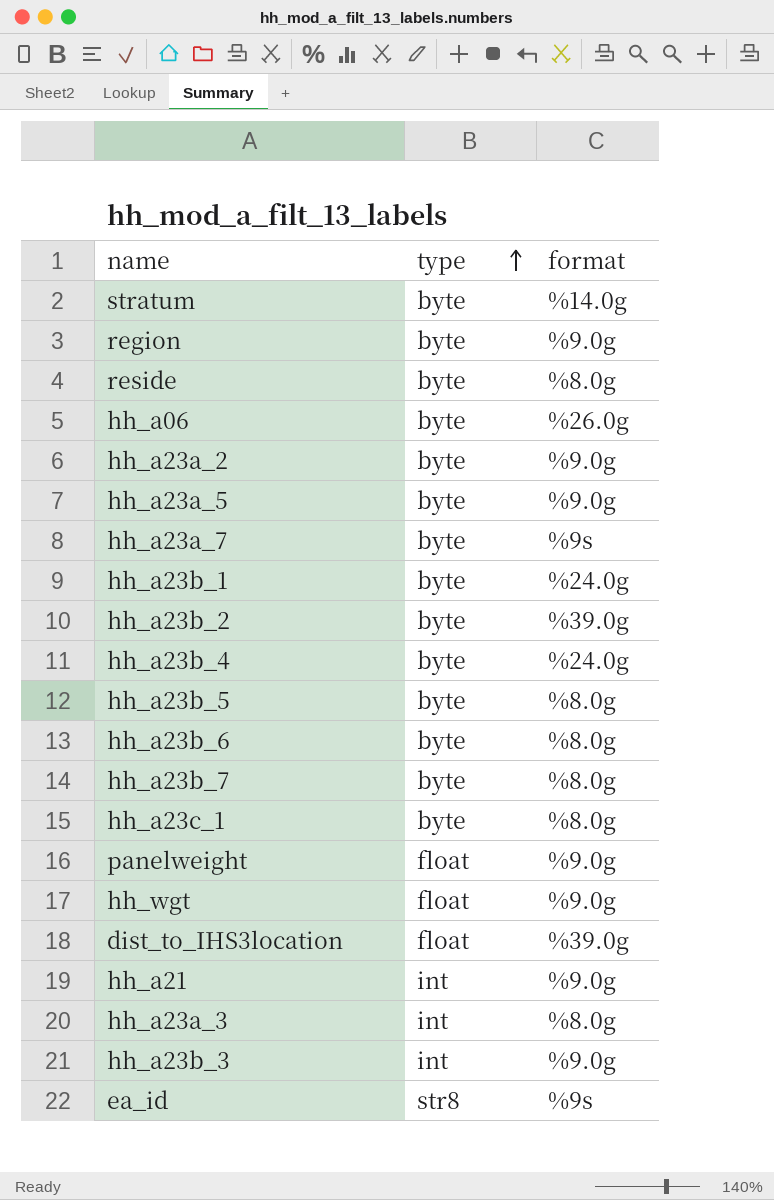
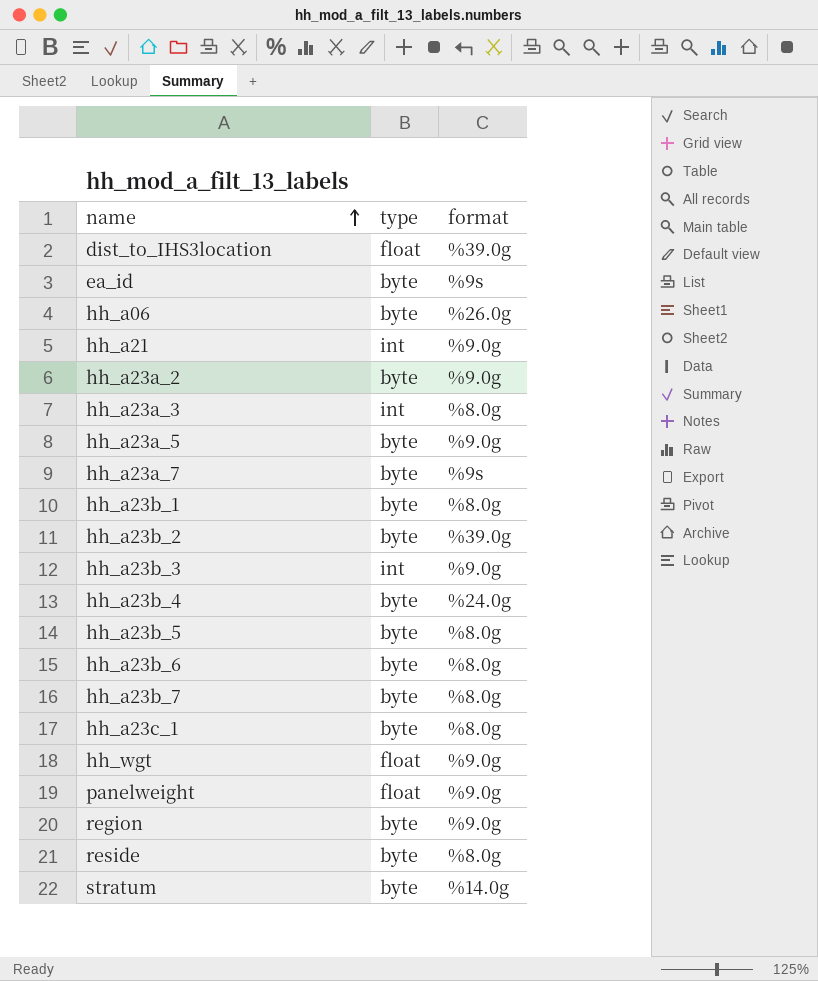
row order: type ascending -> name ascending
ea_id | type: str8 -> byte
hh_a23b_1 | format: %24.0g -> %8.0g

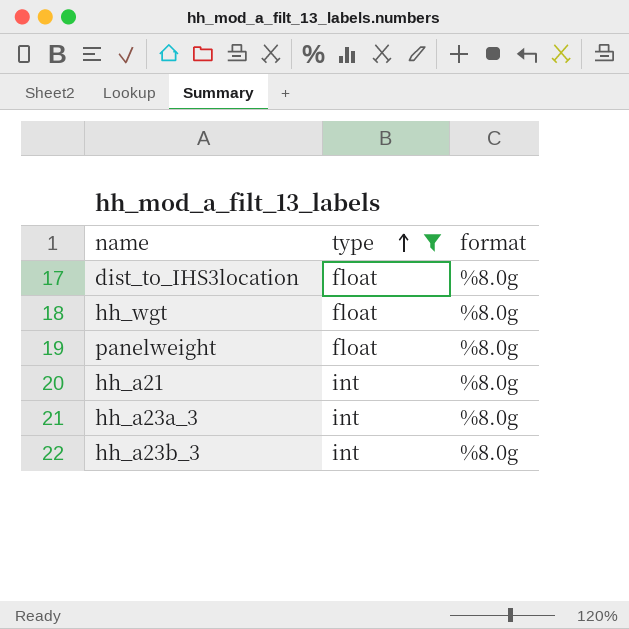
filter: none -> type != byte
row order: name ascending -> type ascending
dist_to_IHS3location | format: %39.0g -> %8.0g
hh_wgt | format: %9.0g -> %8.0g
panelweight | format: %9.0g -> %8.0g
hh_a21 | format: %9.0g -> %8.0g
hh_a23b_3 | format: %9.0g -> %8.0g

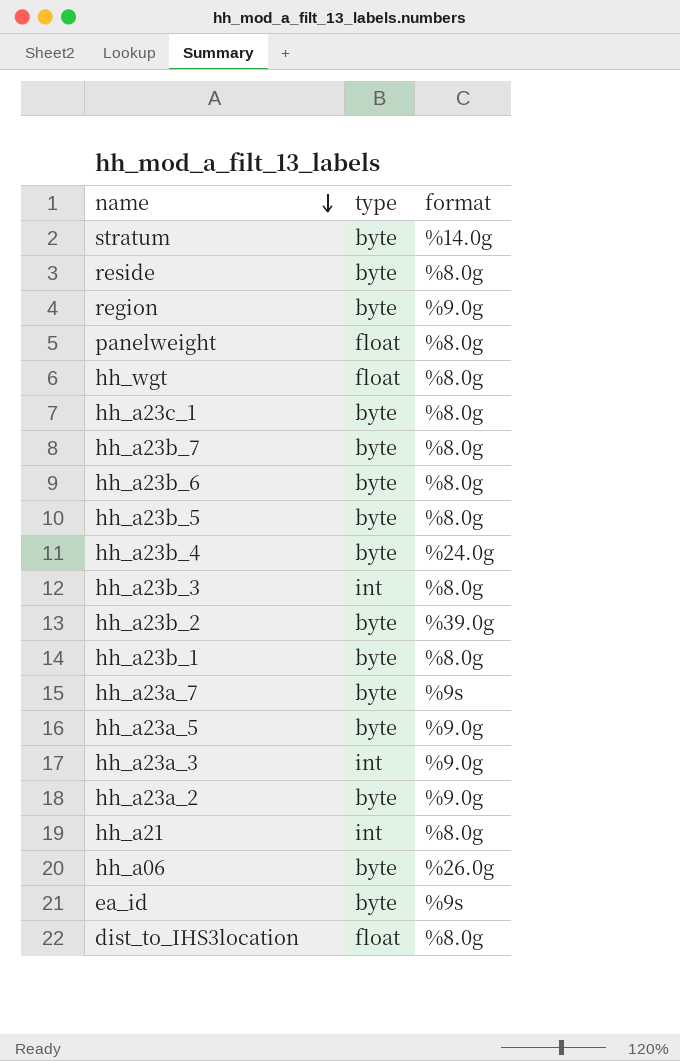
filter: type != byte -> none
row order: type ascending -> name descending
hh_a23a_3 | format: %8.0g -> %9.0g

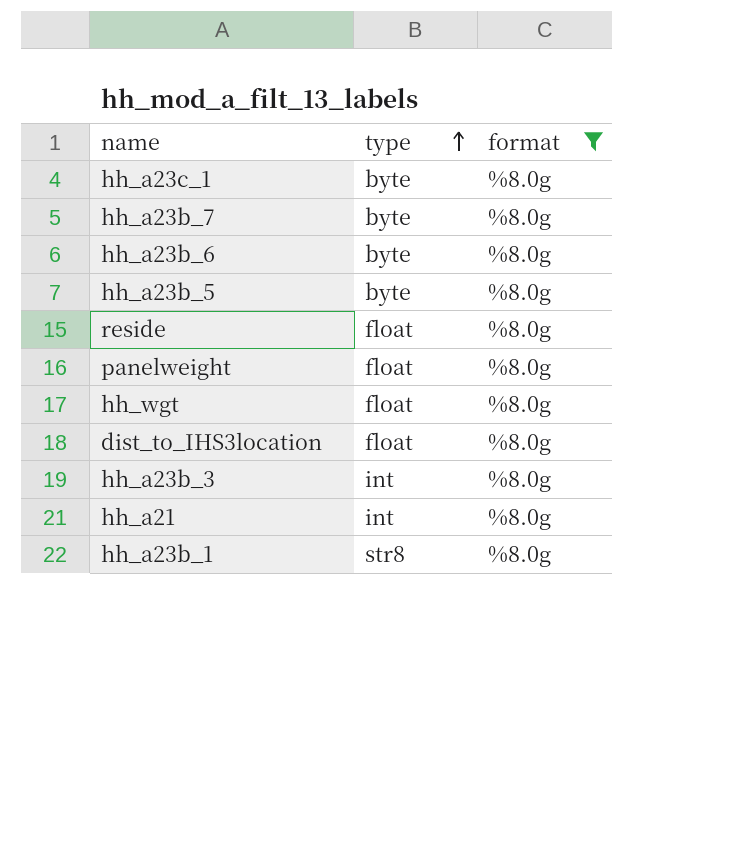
filter: none -> format = %8.0g
row order: name descending -> type ascending
reside | type: byte -> float
hh_a23b_1 | type: byte -> str8

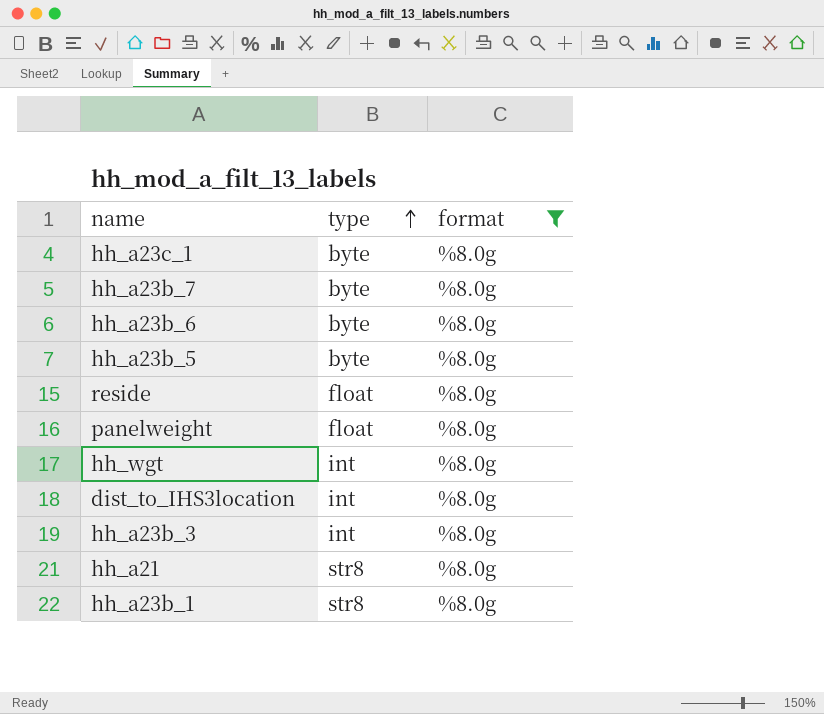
hh_wgt | type: float -> int
dist_to_IHS3location | type: float -> int
hh_a21 | type: int -> str8

